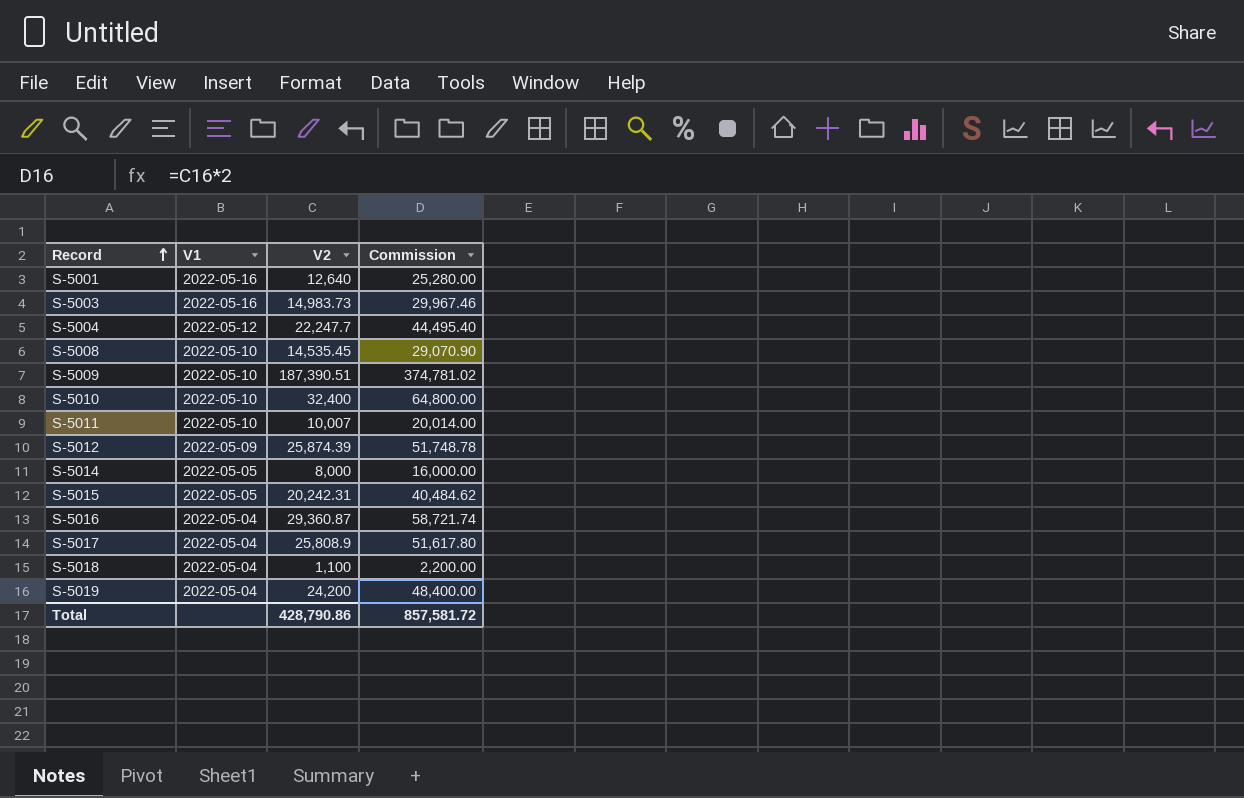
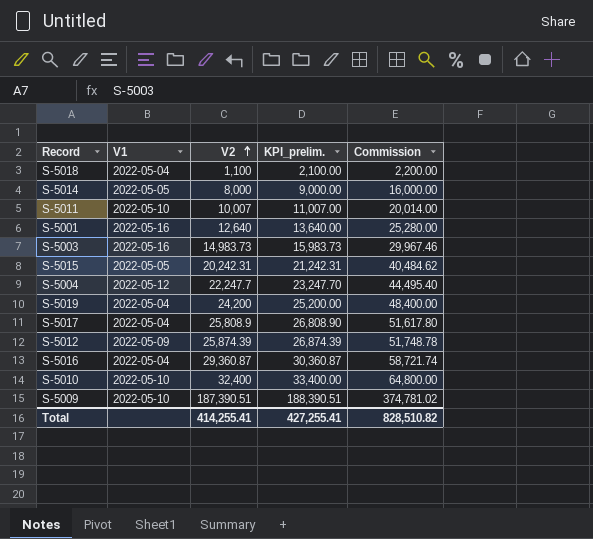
row order: Record ascending -> V2 ascending
column KPI_prelim. | formula: none -> [V2] + 1000
row S-5008: 2022-05-10 | 14,535.45 | 29,070.90 -> none
Total | V2: 428,790.86 -> 414,255.41
Total | Commission: 857,581.72 -> 828,510.82

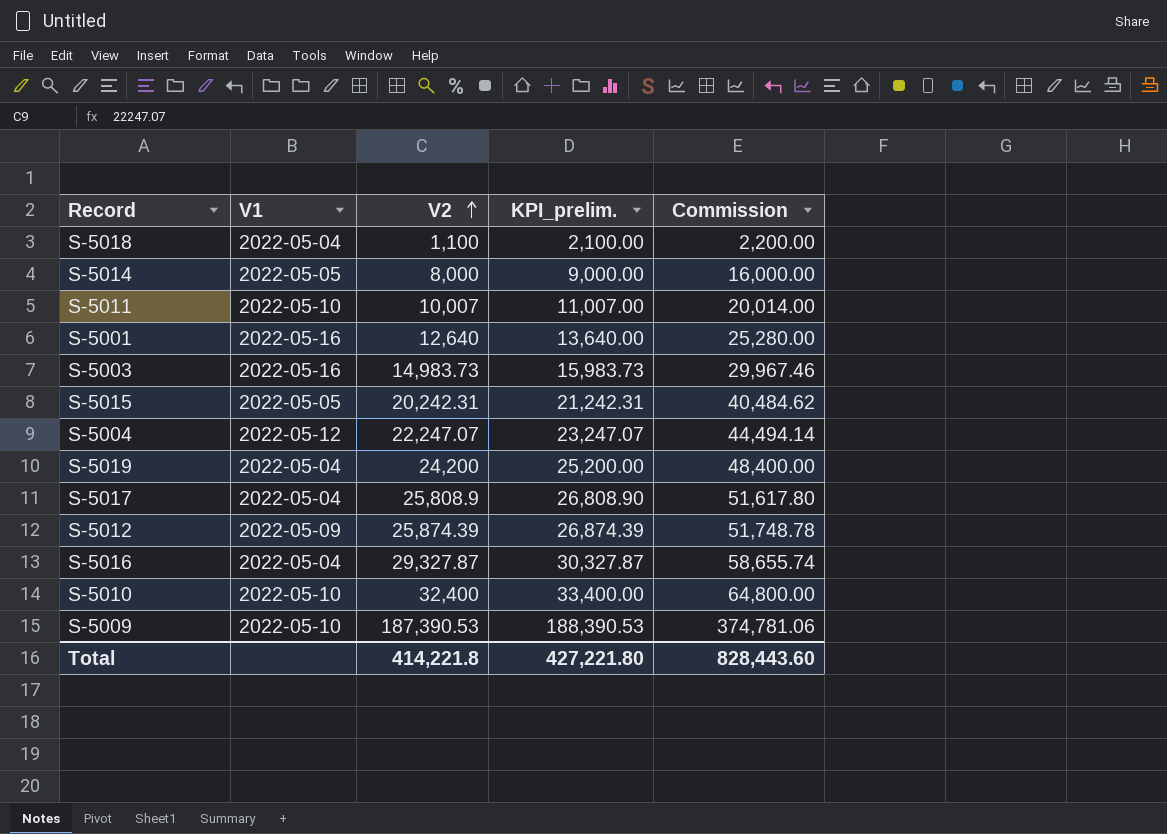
S-5004 | V2: 22,247.7 -> 22,247.07
S-5004 | KPI_prelim.: 23,247.70 -> 23,247.07
S-5004 | Commission: 44,495.40 -> 44,494.14
S-5016 | V2: 29,360.87 -> 29,327.87
S-5016 | KPI_prelim.: 30,360.87 -> 30,327.87
S-5016 | Commission: 58,721.74 -> 58,655.74
S-5009 | V2: 187,390.51 -> 187,390.53
S-5009 | KPI_prelim.: 188,390.51 -> 188,390.53
S-5009 | Commission: 374,781.02 -> 374,781.06
Total | V2: 414,255.41 -> 414,221.8
Total | KPI_prelim.: 427,255.41 -> 427,221.80
Total | Commission: 828,510.82 -> 828,443.60

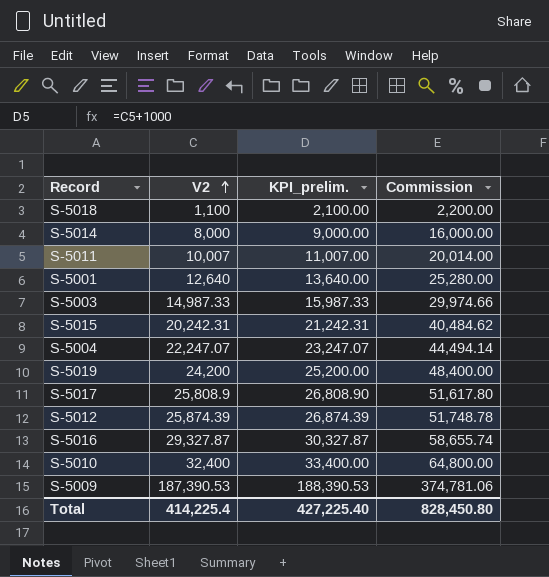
column V1 | position: 2 -> none
S-5003 | V2: 14,983.73 -> 14,987.33
S-5003 | KPI_prelim.: 15,983.73 -> 15,987.33
S-5003 | Commission: 29,967.46 -> 29,974.66
Total | V2: 414,221.8 -> 414,225.4
Total | KPI_prelim.: 427,221.80 -> 427,225.40
Total | Commission: 828,443.60 -> 828,450.80

